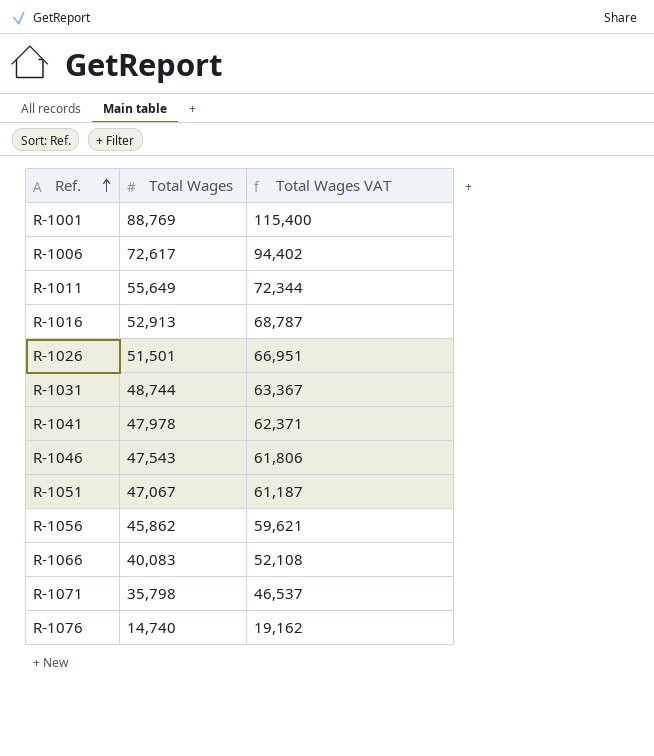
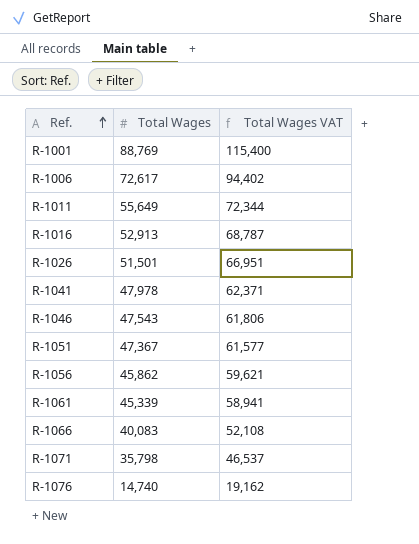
row R-1031: 48,744 | 63,367 -> none
R-1051 | Total Wages: 47,067 -> 47,367
R-1051 | Total Wages VAT: 61,187 -> 61,577
row R-1061: none -> 45,339 | 58,941

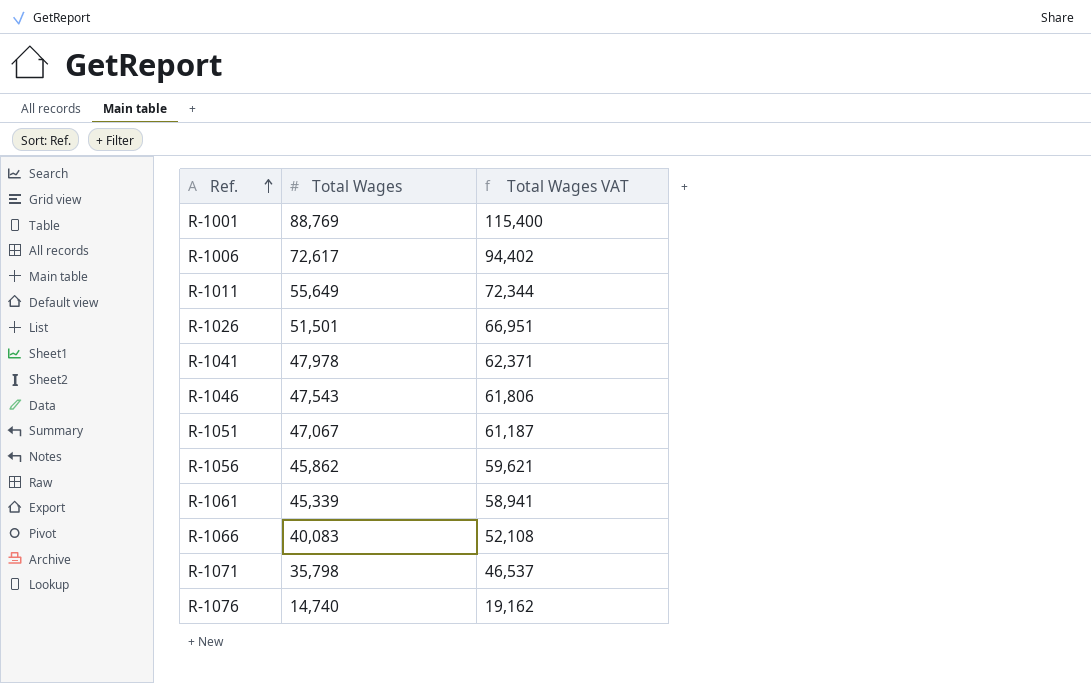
row R-1016: 52,913 | 68,787 -> none
R-1051 | Total Wages: 47,367 -> 47,067
R-1051 | Total Wages VAT: 61,577 -> 61,187

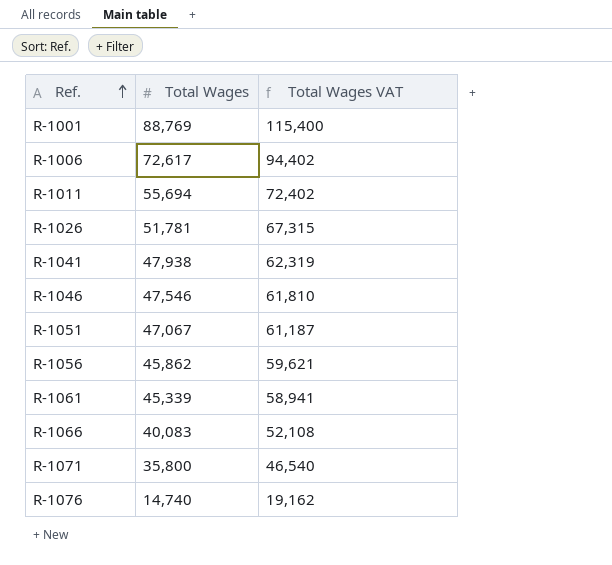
R-1011 | Total Wages: 55,649 -> 55,694
R-1011 | Total Wages VAT: 72,344 -> 72,402
R-1026 | Total Wages: 51,501 -> 51,781
R-1026 | Total Wages VAT: 66,951 -> 67,315
R-1041 | Total Wages: 47,978 -> 47,938
R-1041 | Total Wages VAT: 62,371 -> 62,319
R-1046 | Total Wages: 47,543 -> 47,546
R-1046 | Total Wages VAT: 61,806 -> 61,810
R-1071 | Total Wages: 35,798 -> 35,800
R-1071 | Total Wages VAT: 46,537 -> 46,540

